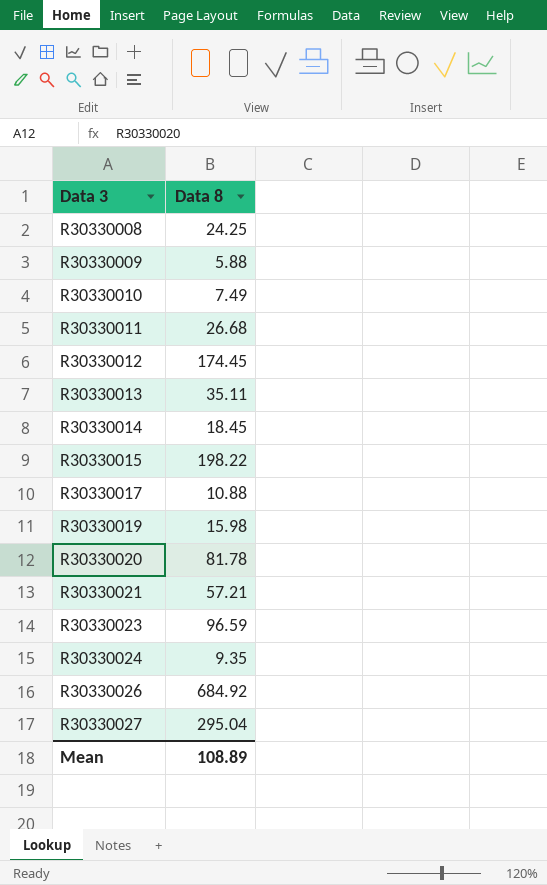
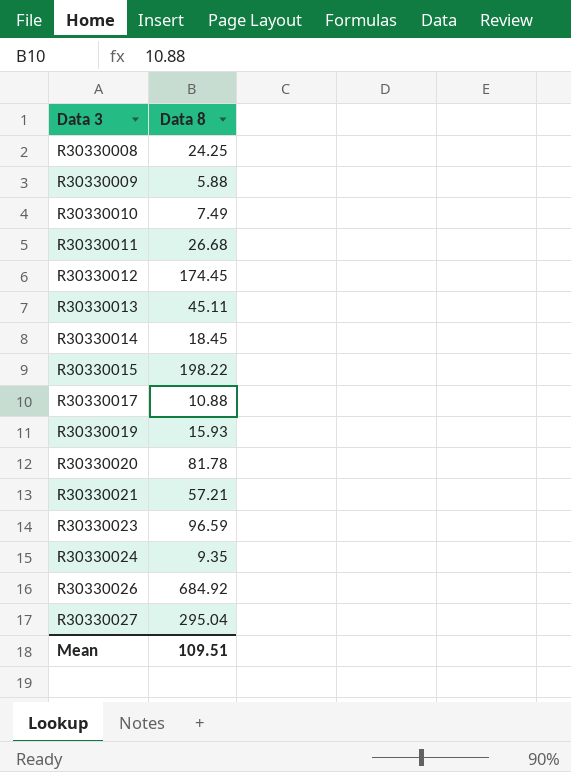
R30330013 | Data 8: 35.11 -> 45.11
R30330019 | Data 8: 15.98 -> 15.93
Mean | Data 8: 108.89 -> 109.51

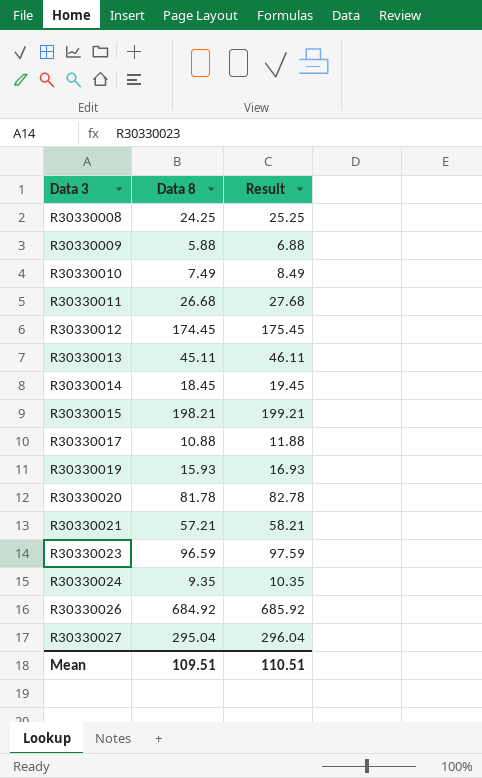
column Result | formula: none -> [Data 8] + 1
R30330015 | Data 8: 198.22 -> 198.21

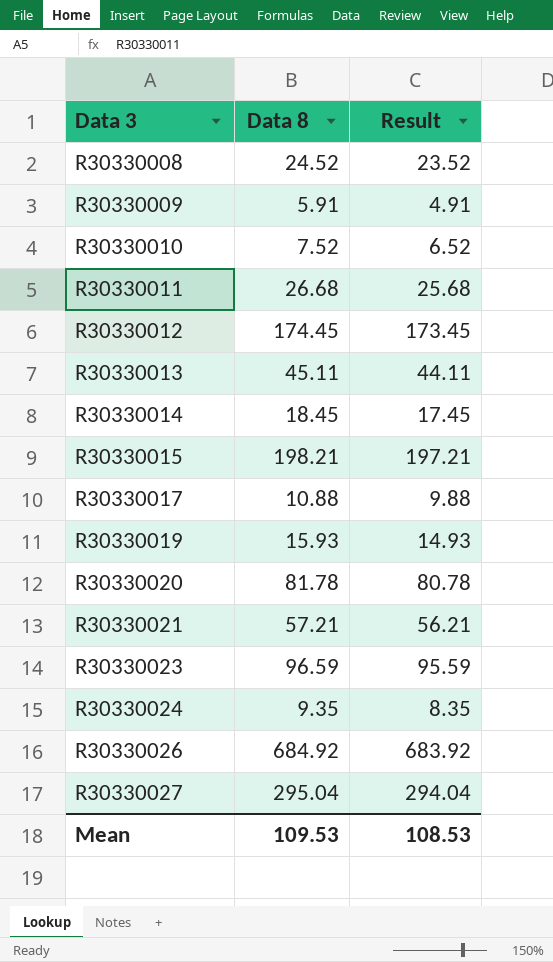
column Result | formula: [Data 8] + 1 -> [Data 8] - 1
R30330008 | Data 8: 24.25 -> 24.52
R30330009 | Data 8: 5.88 -> 5.91
R30330010 | Data 8: 7.49 -> 7.52
Mean | Data 8: 109.51 -> 109.53
Mean | Result: 110.51 -> 108.53

